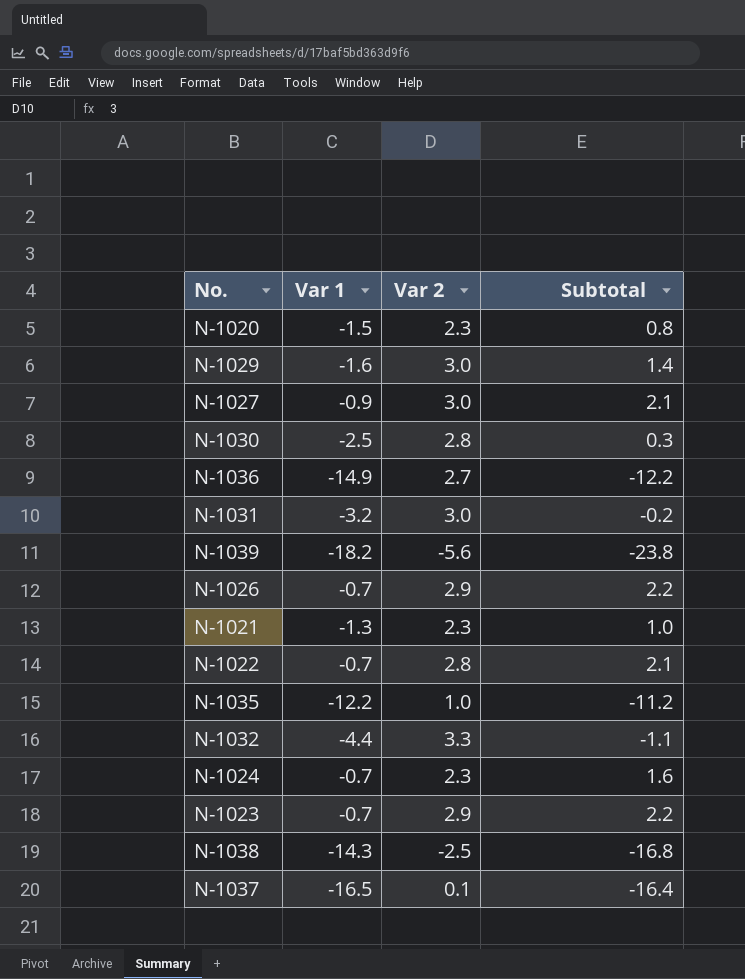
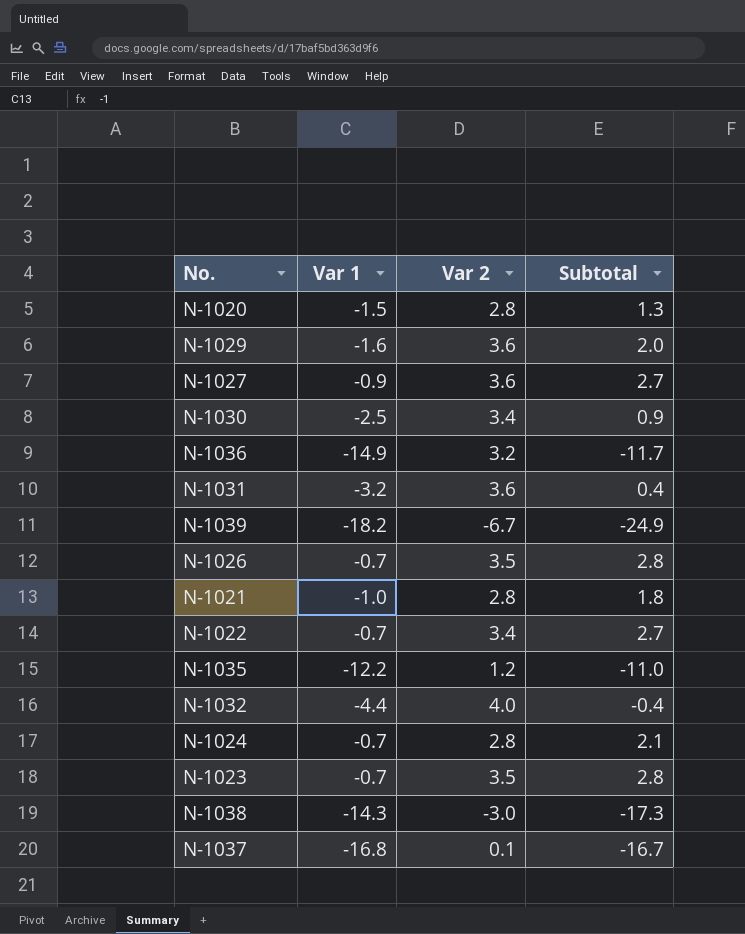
N-1020 | Var 2: 2.3 -> 2.8
N-1020 | Subtotal: 0.8 -> 1.3
N-1029 | Var 2: 3.0 -> 3.6
N-1029 | Subtotal: 1.4 -> 2.0
N-1027 | Var 2: 3.0 -> 3.6
N-1027 | Subtotal: 2.1 -> 2.7
N-1030 | Var 2: 2.8 -> 3.4
N-1030 | Subtotal: 0.3 -> 0.9
N-1036 | Var 2: 2.7 -> 3.2
N-1036 | Subtotal: -12.2 -> -11.7
N-1031 | Var 2: 3.0 -> 3.6
N-1031 | Subtotal: -0.2 -> 0.4
N-1039 | Var 2: -5.6 -> -6.7
N-1039 | Subtotal: -23.8 -> -24.9
N-1026 | Var 2: 2.9 -> 3.5
N-1026 | Subtotal: 2.2 -> 2.8
N-1021 | Var 1: -1.3 -> -1.0
N-1021 | Var 2: 2.3 -> 2.8
N-1021 | Subtotal: 1.0 -> 1.8
N-1022 | Var 2: 2.8 -> 3.4
N-1022 | Subtotal: 2.1 -> 2.7
N-1035 | Var 2: 1.0 -> 1.2
N-1035 | Subtotal: -11.2 -> -11.0
N-1032 | Var 2: 3.3 -> 4.0
N-1032 | Subtotal: -1.1 -> -0.4
N-1024 | Var 2: 2.3 -> 2.8
N-1024 | Subtotal: 1.6 -> 2.1
N-1023 | Var 2: 2.9 -> 3.5
N-1023 | Subtotal: 2.2 -> 2.8
N-1038 | Var 2: -2.5 -> -3.0
N-1038 | Subtotal: -16.8 -> -17.3
N-1037 | Var 1: -16.5 -> -16.8
N-1037 | Subtotal: -16.4 -> -16.7

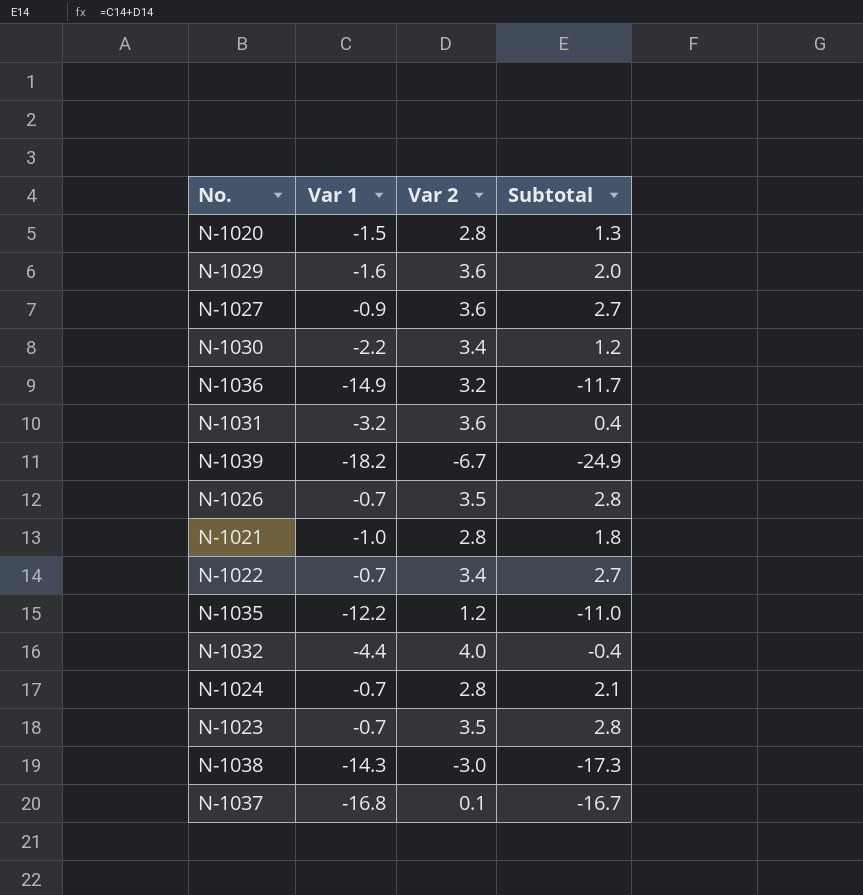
N-1030 | Var 1: -2.5 -> -2.2
N-1030 | Subtotal: 0.9 -> 1.2

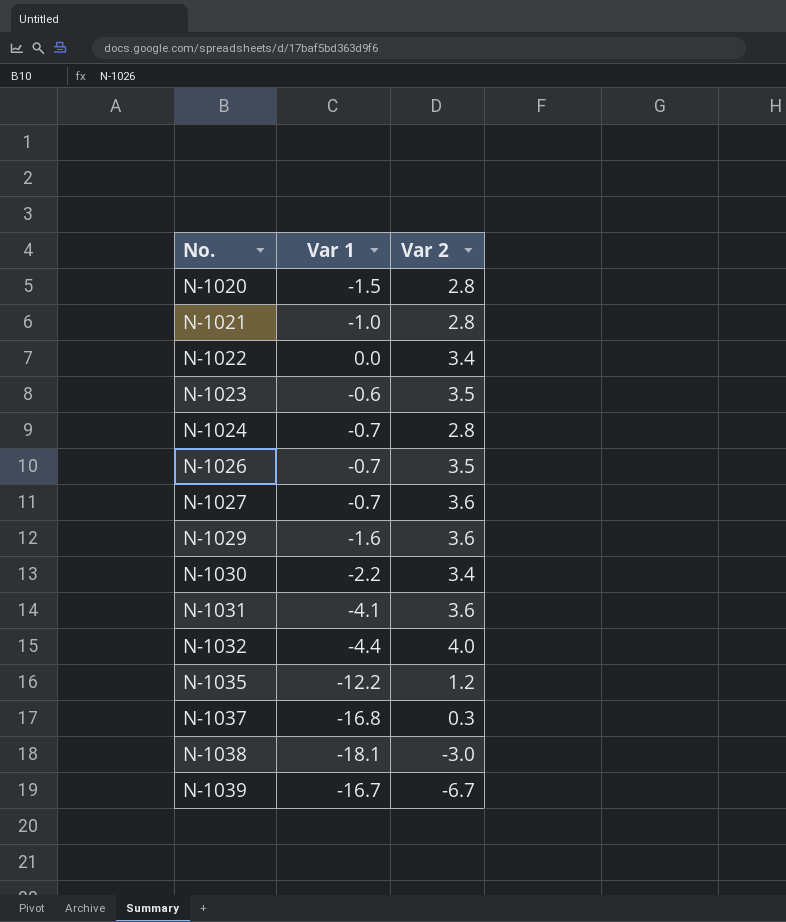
row order: none -> No. ascending
column Subtotal | formula: [Var 1] + [Var 2] -> none
row N-1036: -14.9 | 3.2 | -11.7 -> none
N-1022 | Var 1: -0.7 -> 0.0
N-1023 | Var 1: -0.7 -> -0.6
N-1027 | Var 1: -0.9 -> -0.7
N-1031 | Var 1: -3.2 -> -4.1
N-1037 | Var 2: 0.1 -> 0.3
N-1038 | Var 1: -14.3 -> -18.1
N-1039 | Var 1: -18.2 -> -16.7

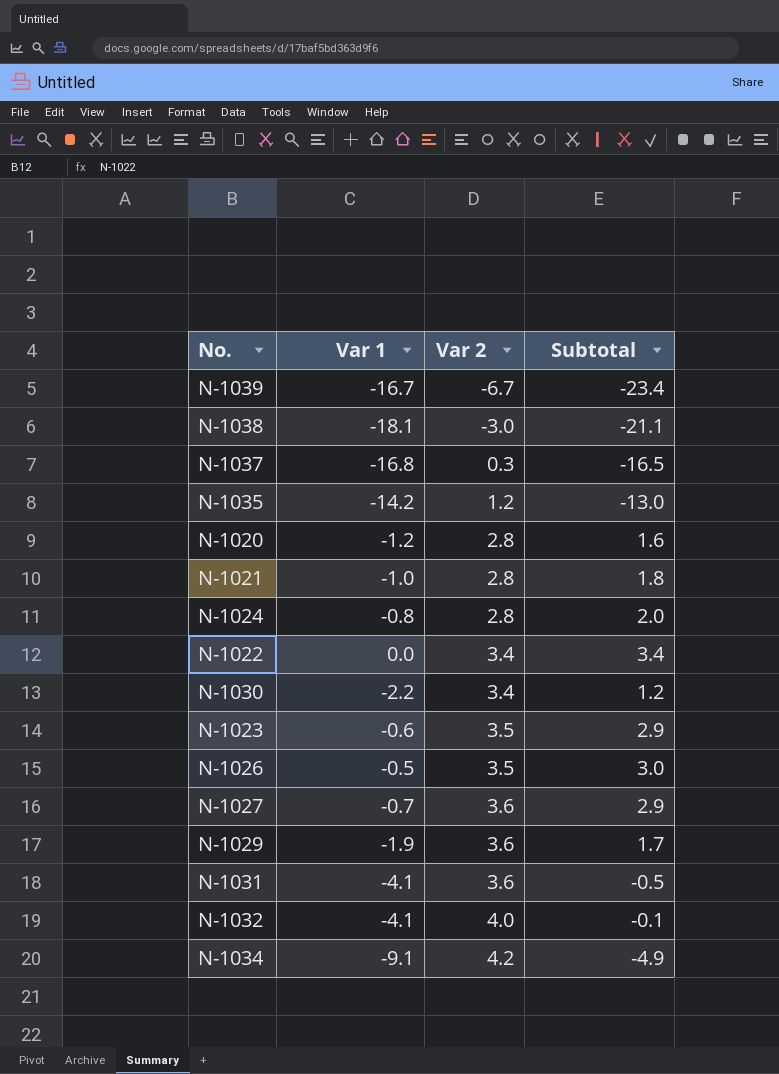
row order: No. ascending -> Var 2 ascending
column Subtotal | formula: none -> [Var 1] + [Var 2]
N-1035 | Var 1: -12.2 -> -14.2
N-1020 | Var 1: -1.5 -> -1.2
N-1024 | Var 1: -0.7 -> -0.8
N-1026 | Var 1: -0.7 -> -0.5
N-1029 | Var 1: -1.6 -> -1.9
N-1032 | Var 1: -4.4 -> -4.1
row N-1034: none -> -9.1 | 4.2 | -4.9

